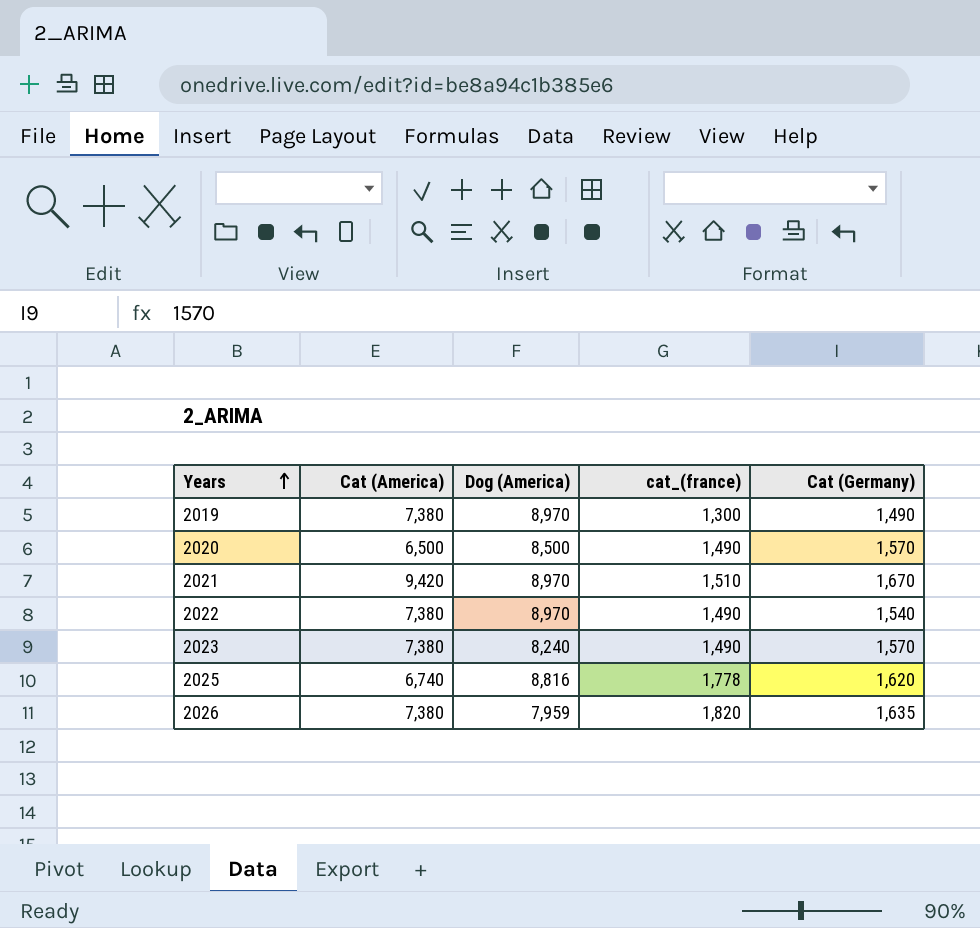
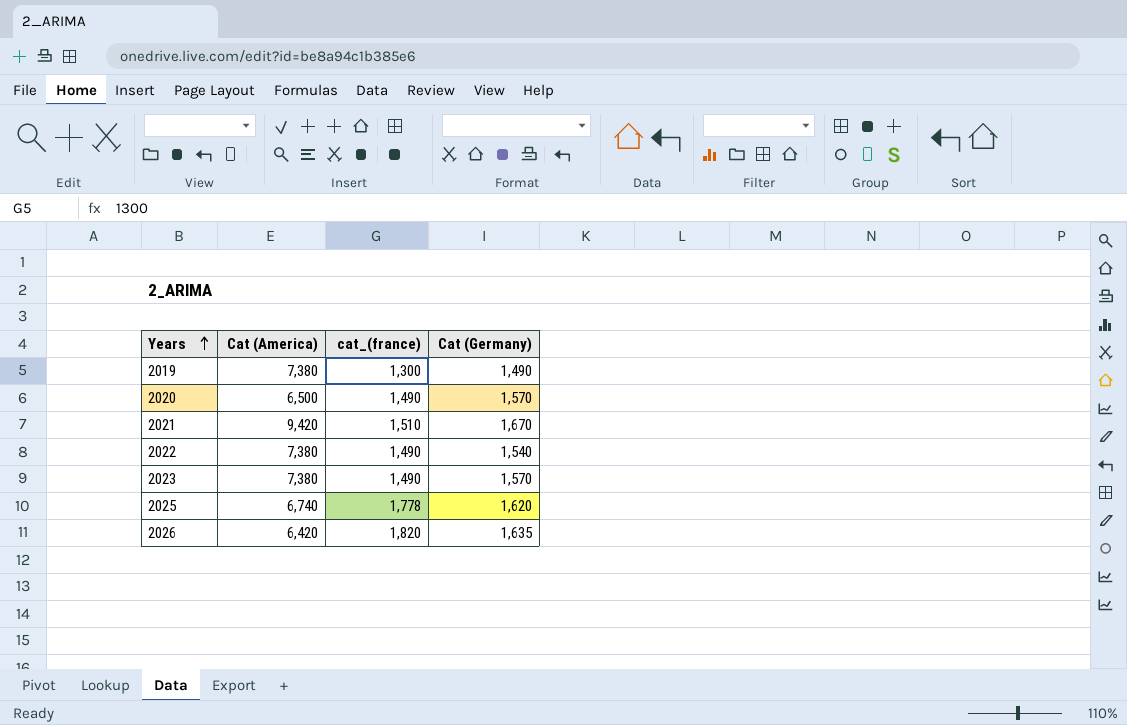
column Dog (America) | position: 3 -> none
2026 | Cat (America): 7,380 -> 6,420

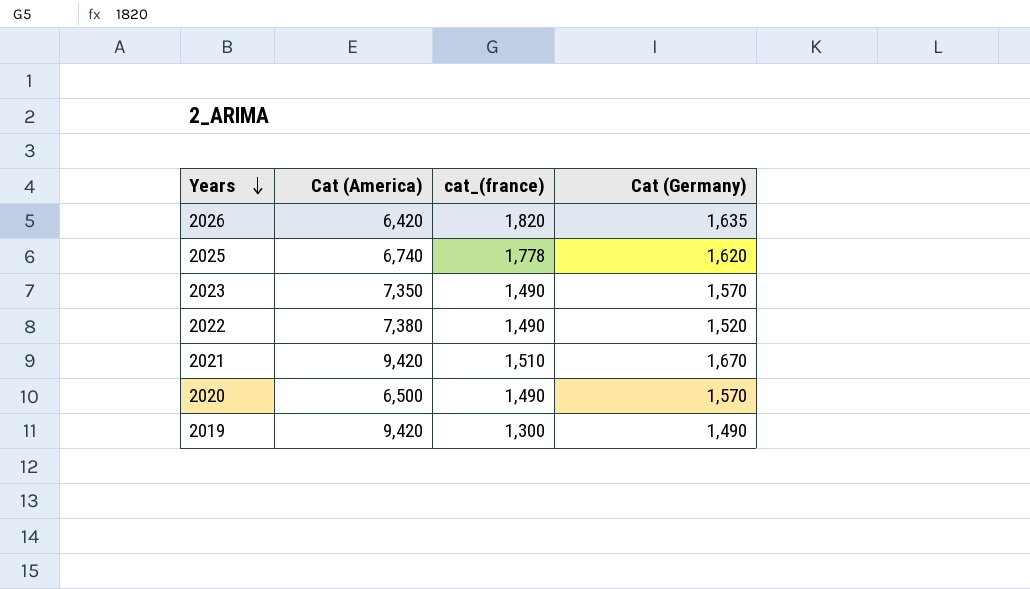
row order: Years ascending -> Years descending
2023 | Cat (America): 7,380 -> 7,350
2022 | Cat (Germany): 1,540 -> 1,520
2019 | Cat (America): 7,380 -> 9,420

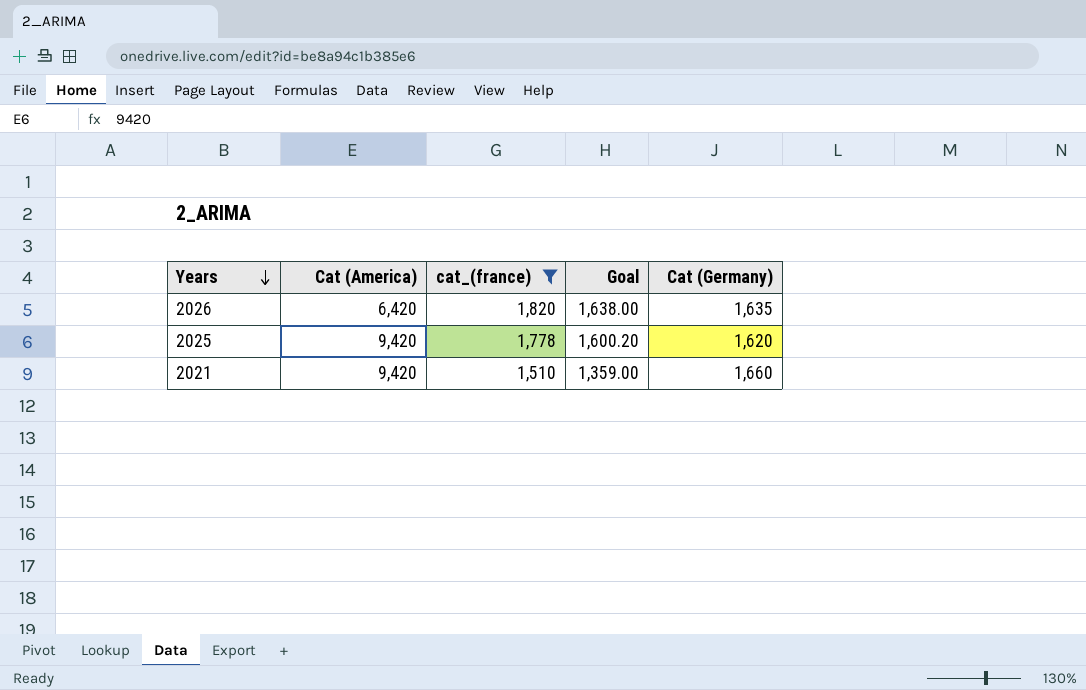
filter: none -> cat_(france) >= 1,510
column Goal | formula: none -> [cat_(france)] * 0.9
2025 | Cat (America): 6,740 -> 9,420
2021 | Cat (Germany): 1,670 -> 1,660

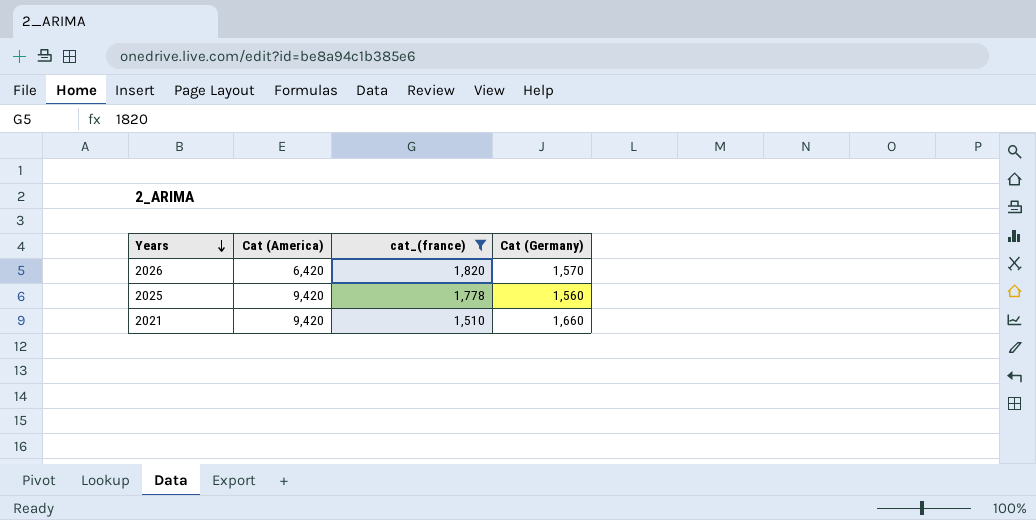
column Goal | formula: [cat_(france)] * 0.9 -> none
2026 | Cat (Germany): 1,635 -> 1,570
2025 | Cat (Germany): 1,620 -> 1,560

